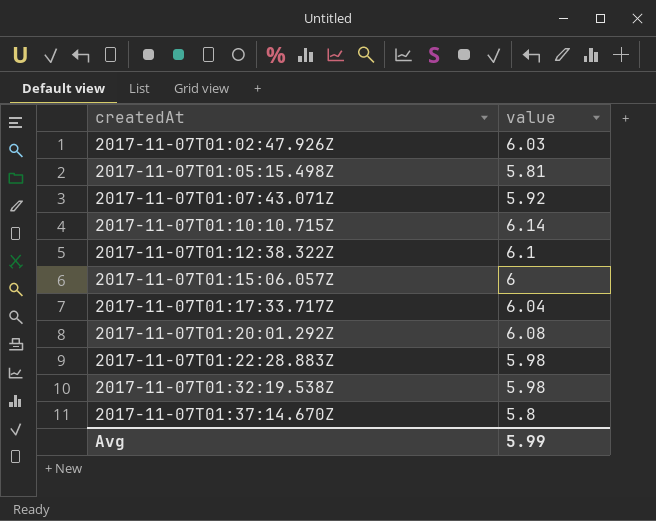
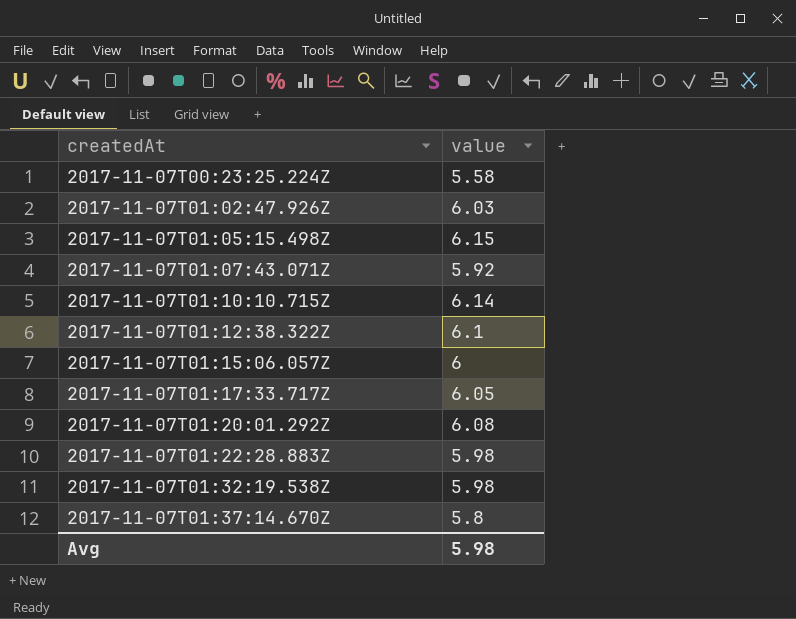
row 2017-11-07T00:23:25.224Z: none -> 5.58
2017-11-07T01:05:15.498Z | value: 5.81 -> 6.15
2017-11-07T01:17:33.717Z | value: 6.04 -> 6.05
Avg | value: 5.99 -> 5.98

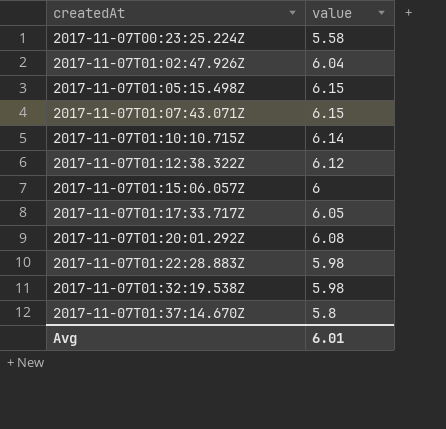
2017-11-07T01:02:47.926Z | value: 6.03 -> 6.04
2017-11-07T01:07:43.071Z | value: 5.92 -> 6.15
2017-11-07T01:12:38.322Z | value: 6.1 -> 6.12
Avg | value: 5.98 -> 6.01

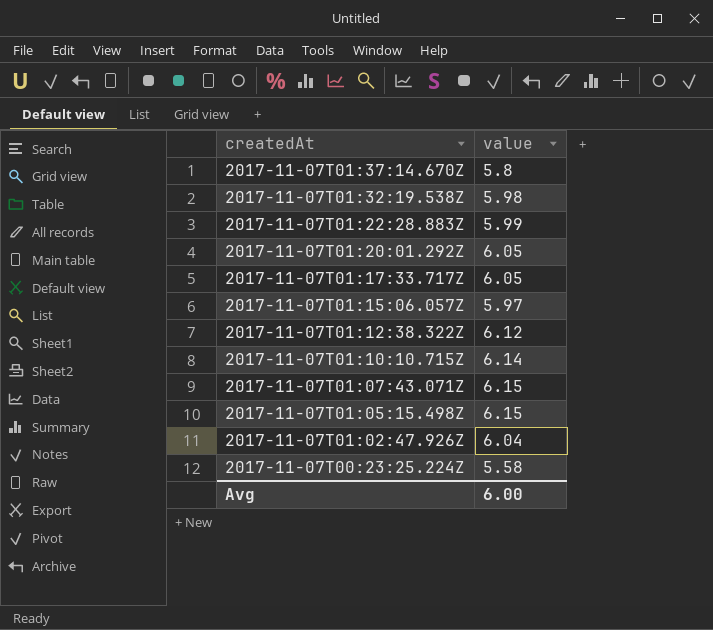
row order: createdAt ascending -> createdAt descending
2017-11-07T01:22:28.883Z | value: 5.98 -> 5.99
2017-11-07T01:20:01.292Z | value: 6.08 -> 6.05
2017-11-07T01:15:06.057Z | value: 6 -> 5.97
Avg | value: 6.01 -> 6.00

